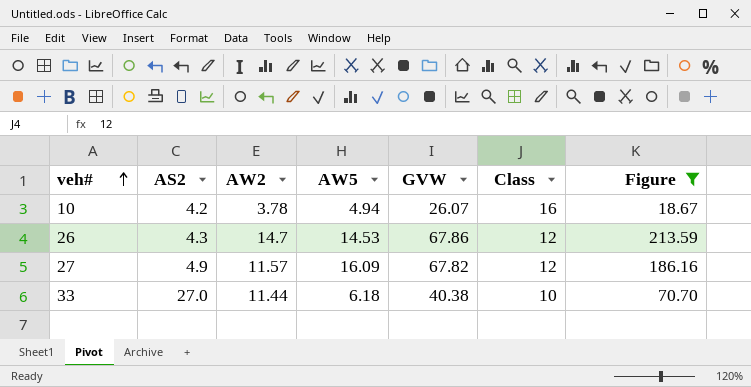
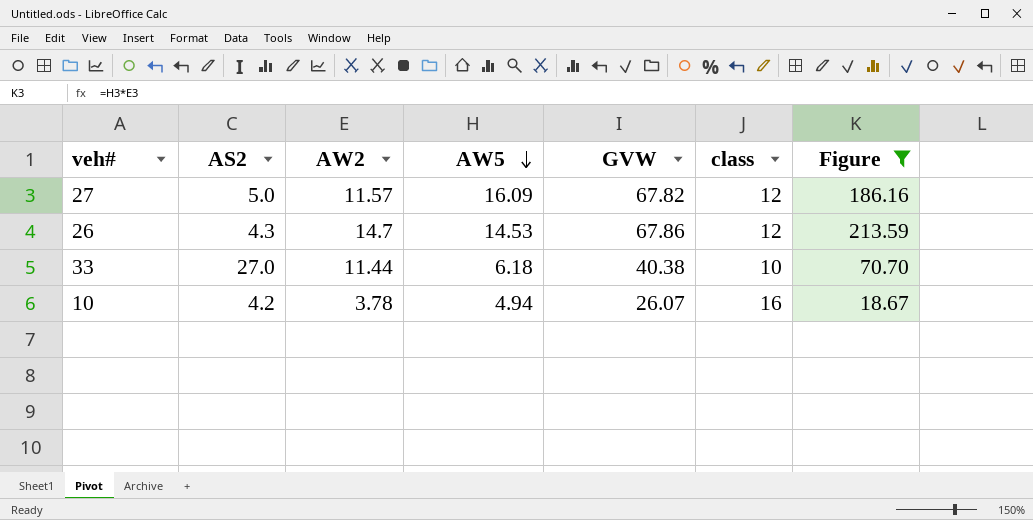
row order: veh# ascending -> AW5 descending
column name: Class -> class
27 | AS2: 4.9 -> 5.0

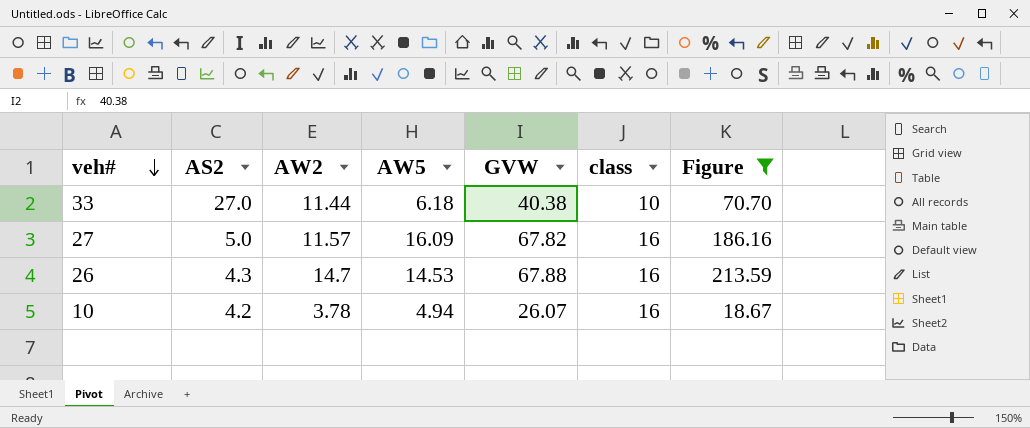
row order: AW5 descending -> veh# descending
27 | class: 12 -> 16
26 | GVW: 67.86 -> 67.88
26 | class: 12 -> 16

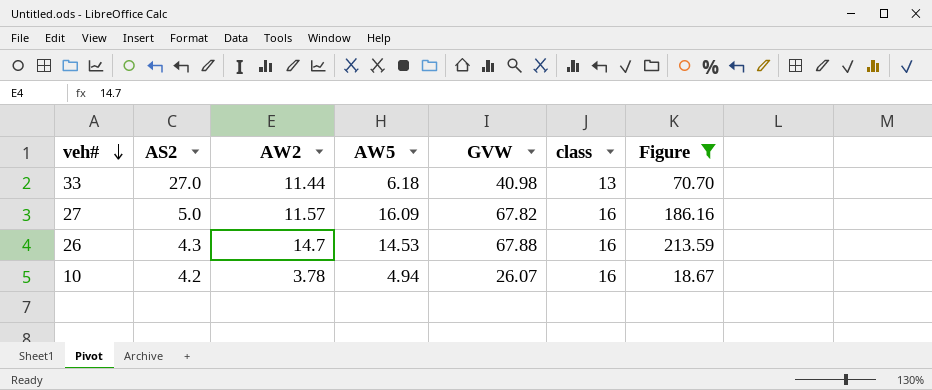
33 | GVW: 40.38 -> 40.98
33 | class: 10 -> 13

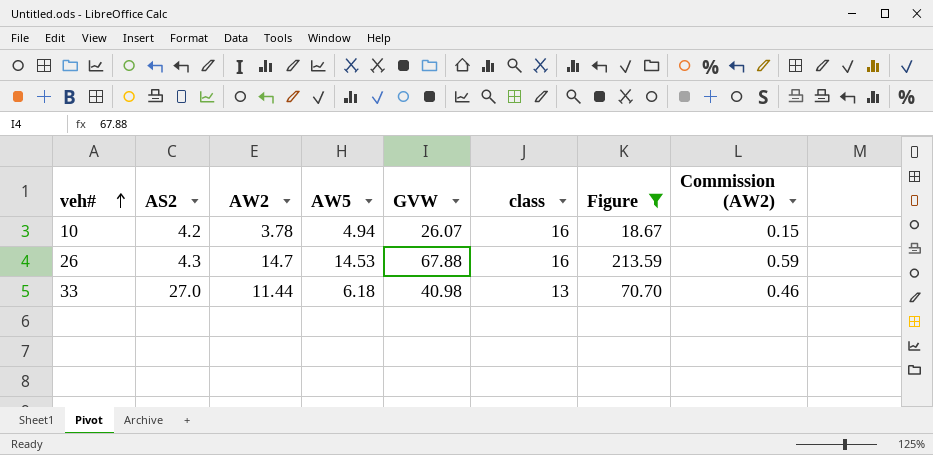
row order: veh# descending -> veh# ascending
column Commission (AW2) | formula: none -> [AW2] * 0.04
row 27: 5.0 | 11.57 | 16.09 | 67.82 | 16 | 186.16 -> none

